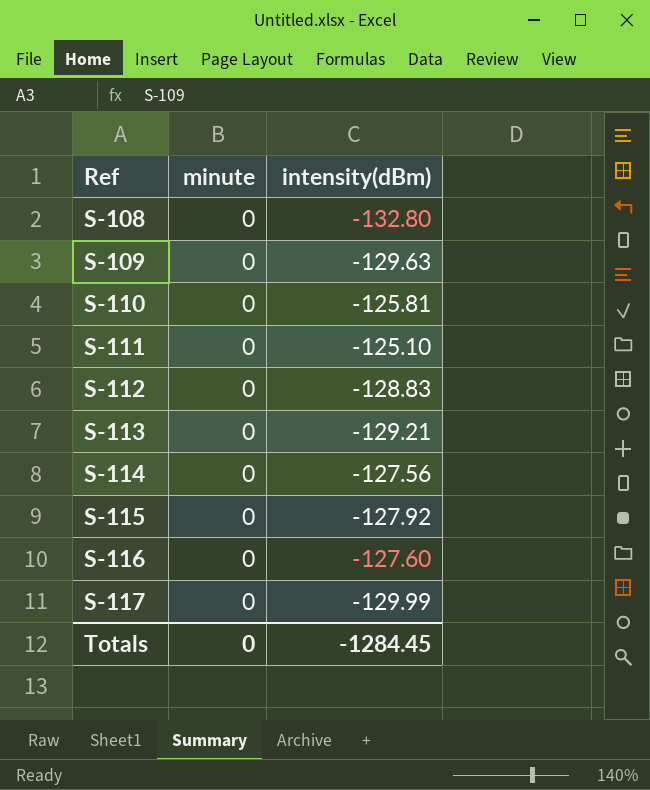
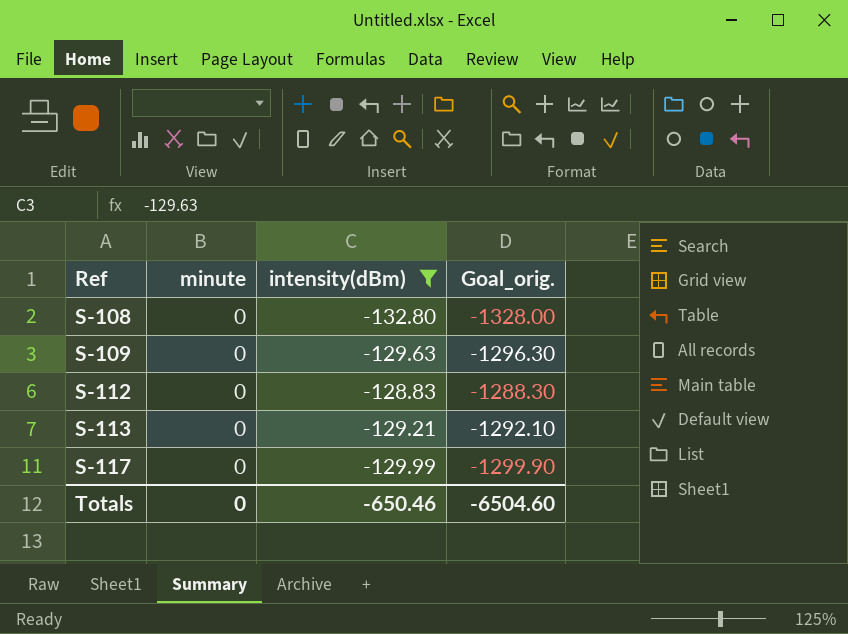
filter: none -> intensity(dBm) <= -128.83
column Goal_orig. | formula: none -> [intensity(dBm)] * 10
Totals | intensity(dBm): -1284.45 -> -650.46

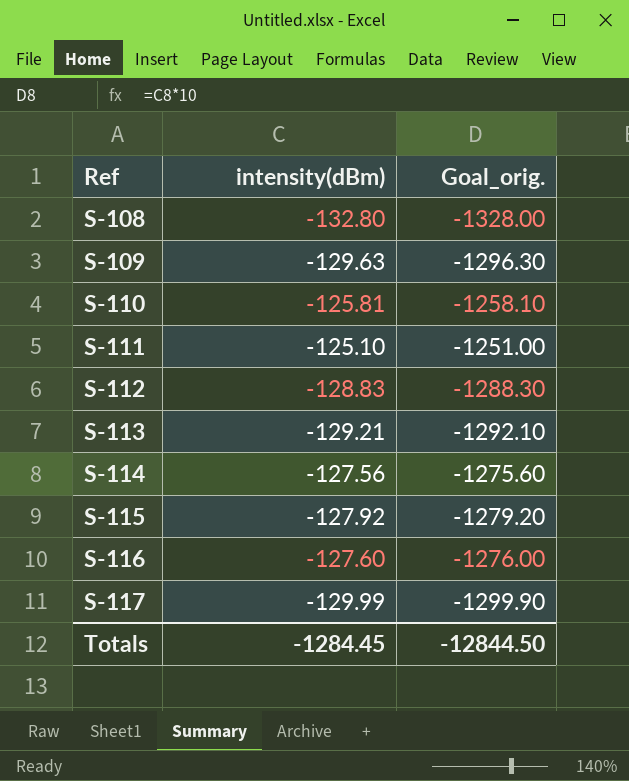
filter: intensity(dBm) <= -128.83 -> none
column minute | position: 2 -> none
Totals | intensity(dBm): -650.46 -> -1284.45
Totals | Goal_orig.: -6504.60 -> -12844.50

